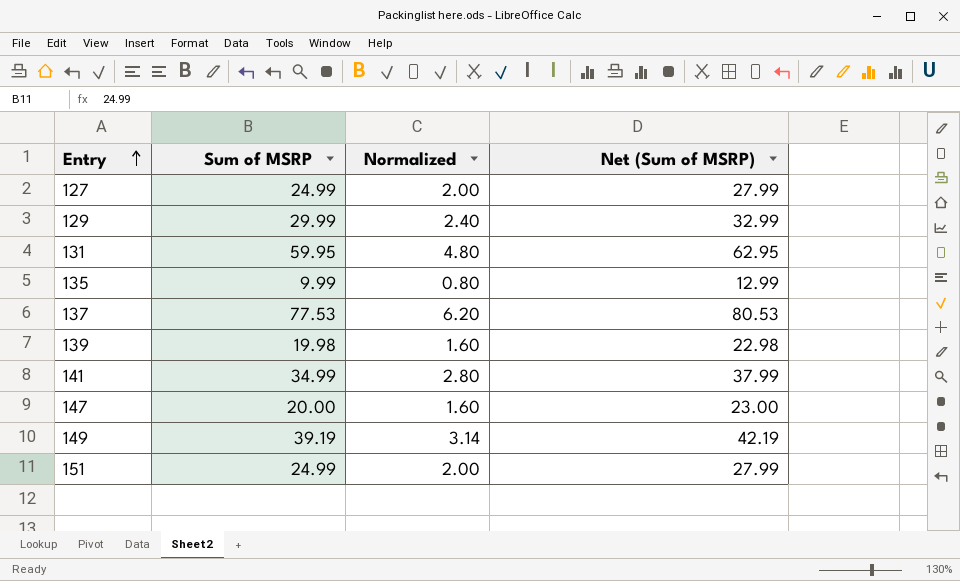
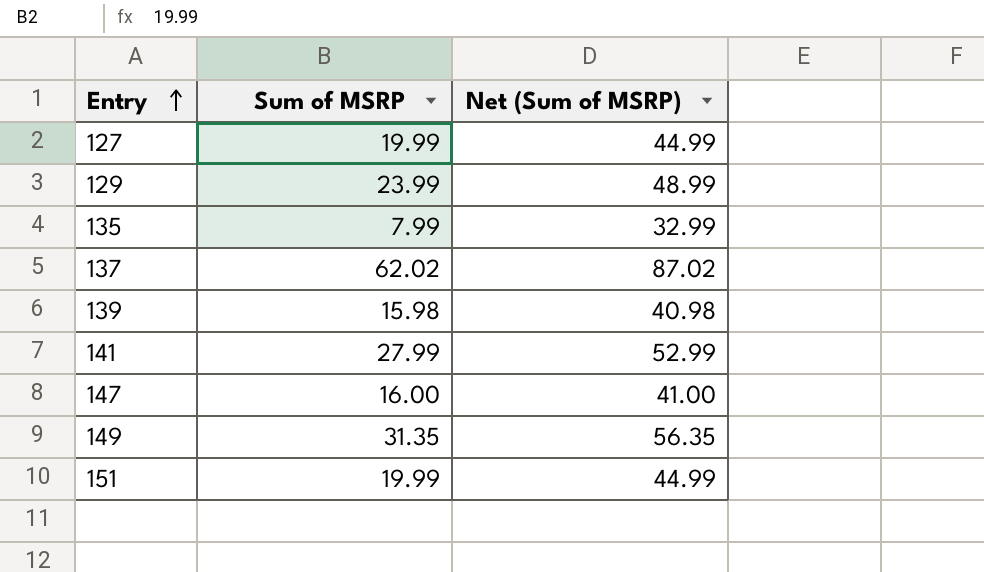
column Normalized | formula: [Sum of MSRP] * 0.08 -> none
column Net (Sum of MSRP) | formula: [Sum of MSRP] + 3 -> [Sum of MSRP] + 25
row 131: 59.95 | 4.80 | 62.95 -> none
127 | Sum of MSRP: 24.99 -> 19.99
129 | Sum of MSRP: 29.99 -> 23.99
135 | Sum of MSRP: 9.99 -> 7.99
137 | Sum of MSRP: 77.53 -> 62.02
139 | Sum of MSRP: 19.98 -> 15.98
141 | Sum of MSRP: 34.99 -> 27.99
147 | Sum of MSRP: 20.00 -> 16.00
149 | Sum of MSRP: 39.19 -> 31.35
151 | Sum of MSRP: 24.99 -> 19.99

